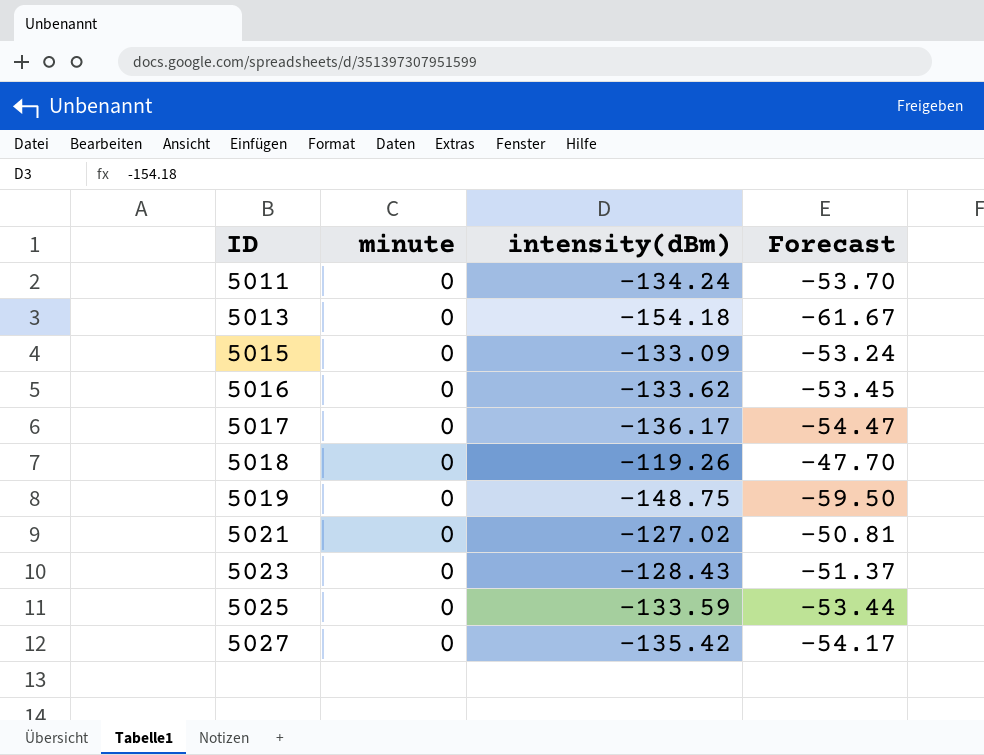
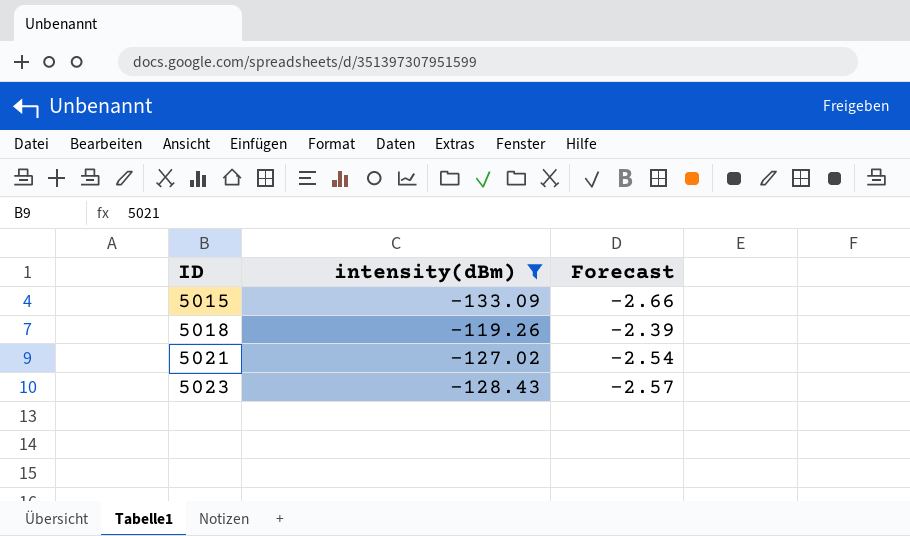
filter: none -> intensity(dBm) >= -133.09
column minute | position: 2 -> none
column Forecast | formula: [intensity(dBm)] * 0.4 -> [intensity(dBm)] * 0.02

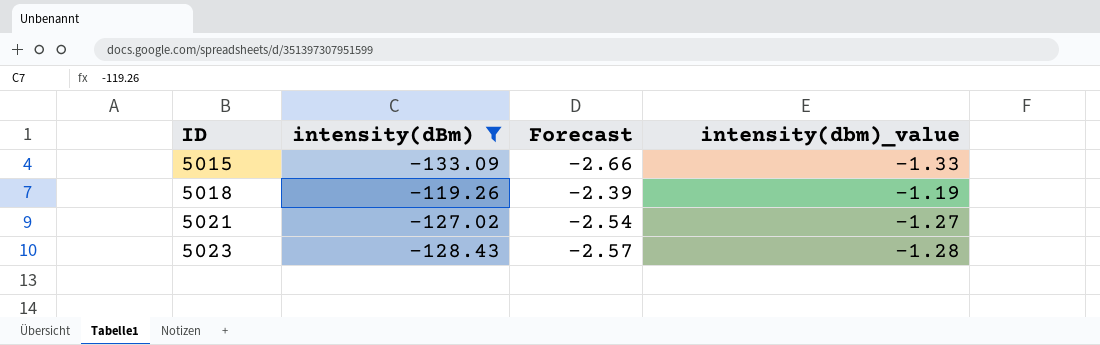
column intensity(dbm)_value | formula: none -> [intensity(dBm)] * 0.01

